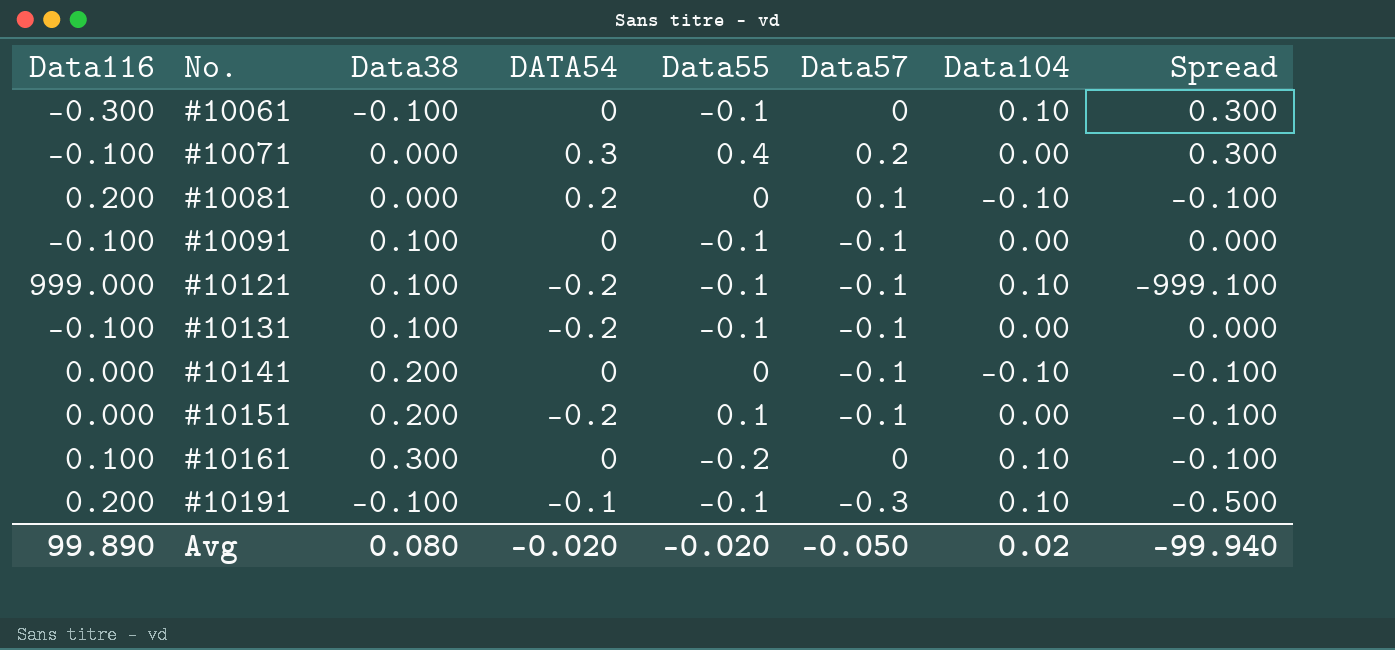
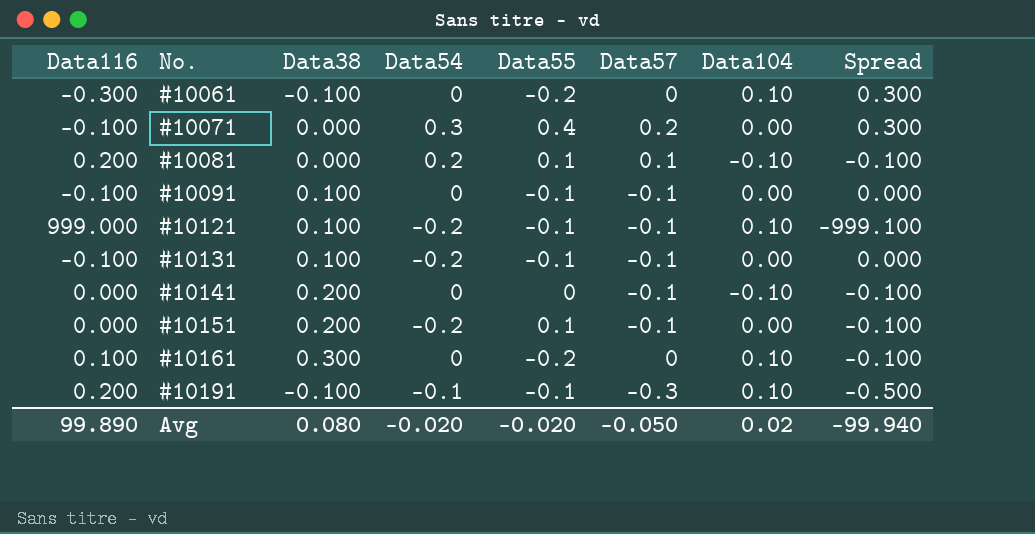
column name: DATA54 -> Data54
#10061 | Data55: -0.1 -> -0.2
#10081 | Data55: 0 -> 0.1

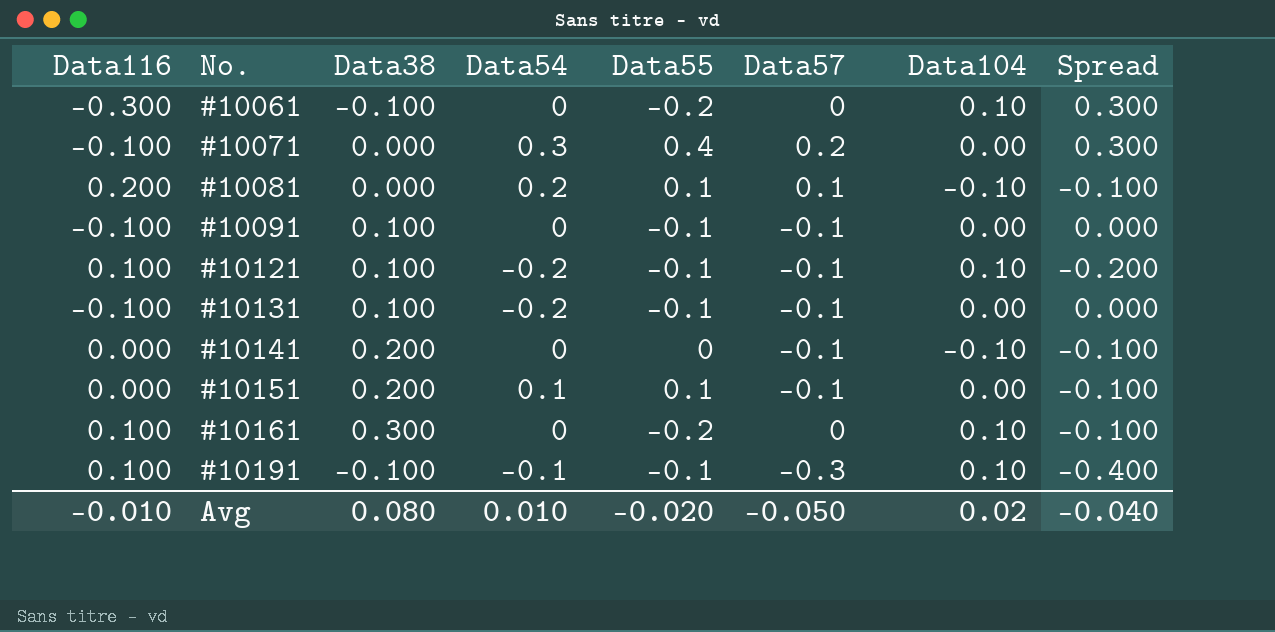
#10121 | Data116: 999.000 -> 0.100
#10121 | Spread: -999.100 -> -0.200
#10151 | Data54: -0.2 -> 0.1
#10191 | Data116: 0.200 -> 0.100
#10191 | Spread: -0.500 -> -0.400
Avg | Data116: 99.890 -> -0.010
Avg | Data54: -0.020 -> 0.010
Avg | Spread: -99.940 -> -0.040

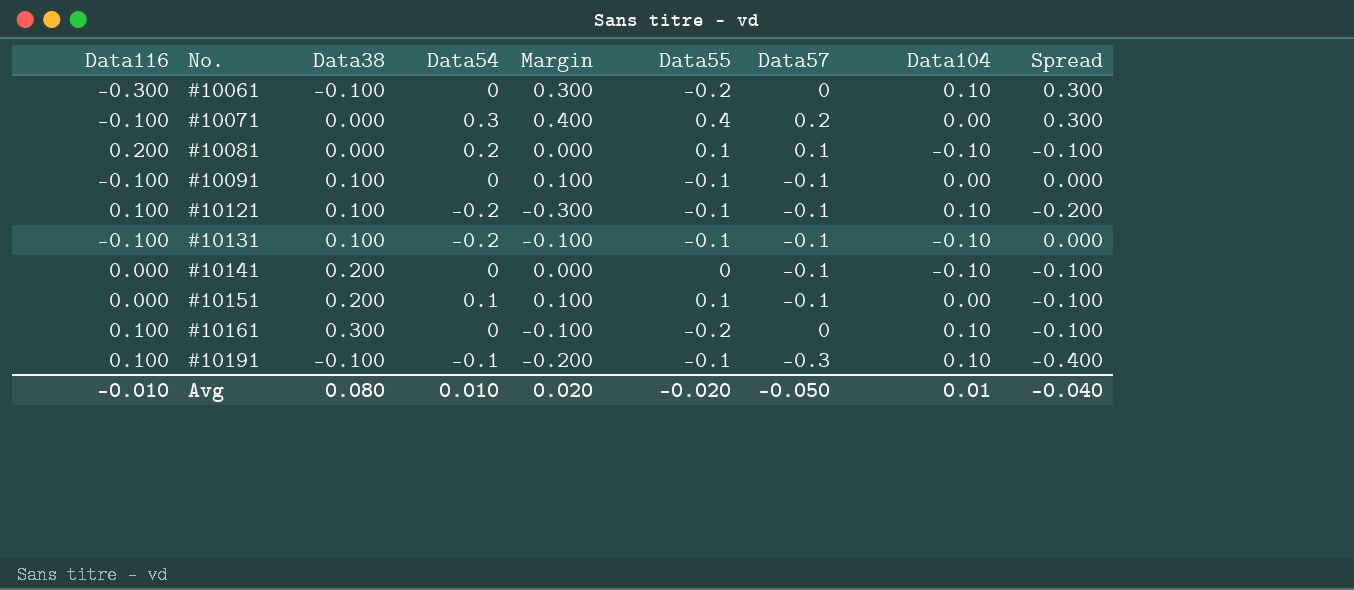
column Margin | formula: none -> [Data54] - [Data116]
#10131 | Data104: 0.00 -> -0.10
Avg | Data104: 0.02 -> 0.01

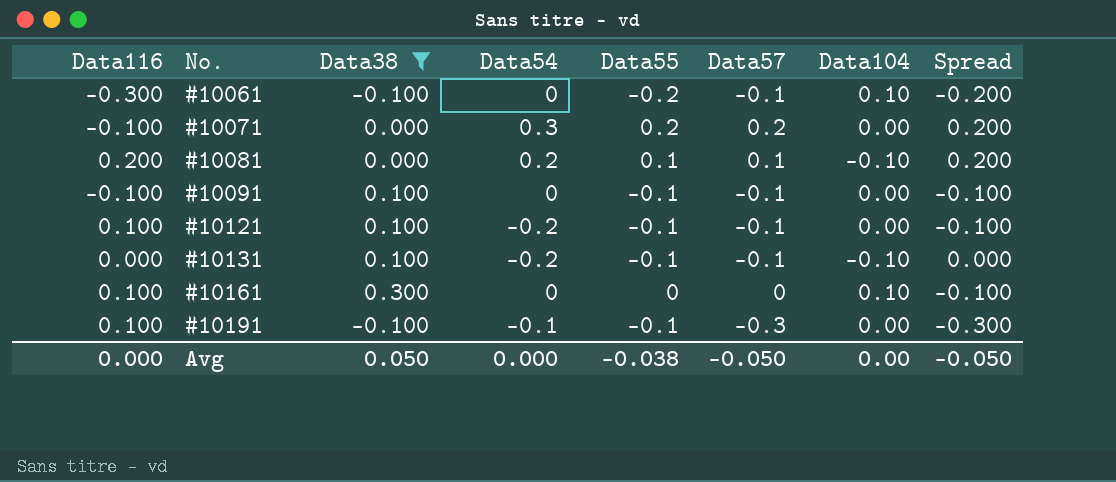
filter: none -> Data38 != 0.200
column Margin | formula: [Data54] - [Data116] -> none
column Spread | formula: [Data57] - [Data116] -> [Data57] - [Data104]
#10061 | Data57: 0 -> -0.1
#10071 | Data55: 0.4 -> 0.2
#10121 | Data104: 0.10 -> 0.00
#10131 | Data116: -0.100 -> 0.000
#10161 | Data55: -0.2 -> 0
#10191 | Data104: 0.10 -> 0.00
Avg | Data116: -0.010 -> 0.000
Avg | Data38: 0.080 -> 0.050
Avg | Data54: 0.010 -> 0.000
Avg | Data55: -0.020 -> -0.038
Avg | Data104: 0.01 -> 0.00
Avg | Spread: -0.040 -> -0.050

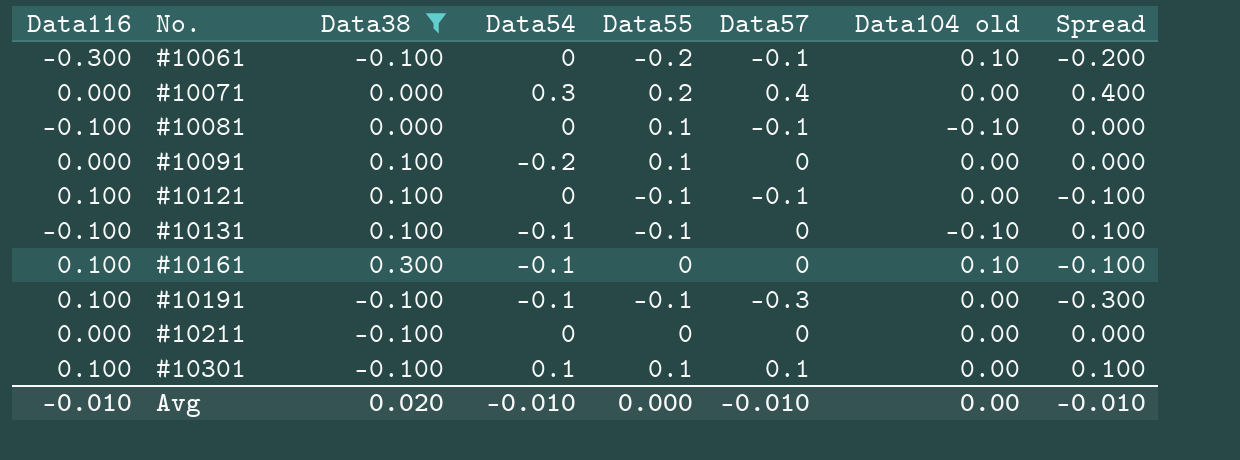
column name: Data104 -> Data104 old
#10071 | Data116: -0.100 -> 0.000
#10071 | Data57: 0.2 -> 0.4
#10071 | Spread: 0.200 -> 0.400
#10081 | Data116: 0.200 -> -0.100
#10081 | Data54: 0.2 -> 0
#10081 | Data57: 0.1 -> -0.1
#10081 | Spread: 0.200 -> 0.000
#10091 | Data116: -0.100 -> 0.000
#10091 | Data54: 0 -> -0.2
#10091 | Data55: -0.1 -> 0.1
#10091 | Data57: -0.1 -> 0
#10091 | Spread: -0.100 -> 0.000
#10121 | Data54: -0.2 -> 0
#10131 | Data116: 0.000 -> -0.100
#10131 | Data54: -0.2 -> -0.1
#10131 | Data57: -0.1 -> 0
#10131 | Spread: 0.000 -> 0.100
#10161 | Data54: 0 -> -0.1
row #10211: none -> 0.000 | -0.100 | 0 | 0 | 0 | 0.00 | 0.000
row #10301: none -> 0.100 | -0.100 | 0.1 | 0.1 | 0.1 | 0.00 | 0.100
Avg | Data116: 0.000 -> -0.010
Avg | Data38: 0.050 -> 0.020
Avg | Data54: 0.000 -> -0.010
Avg | Data55: -0.038 -> 0.000
Avg | Data57: -0.050 -> -0.010
Avg | Spread: -0.050 -> -0.010

